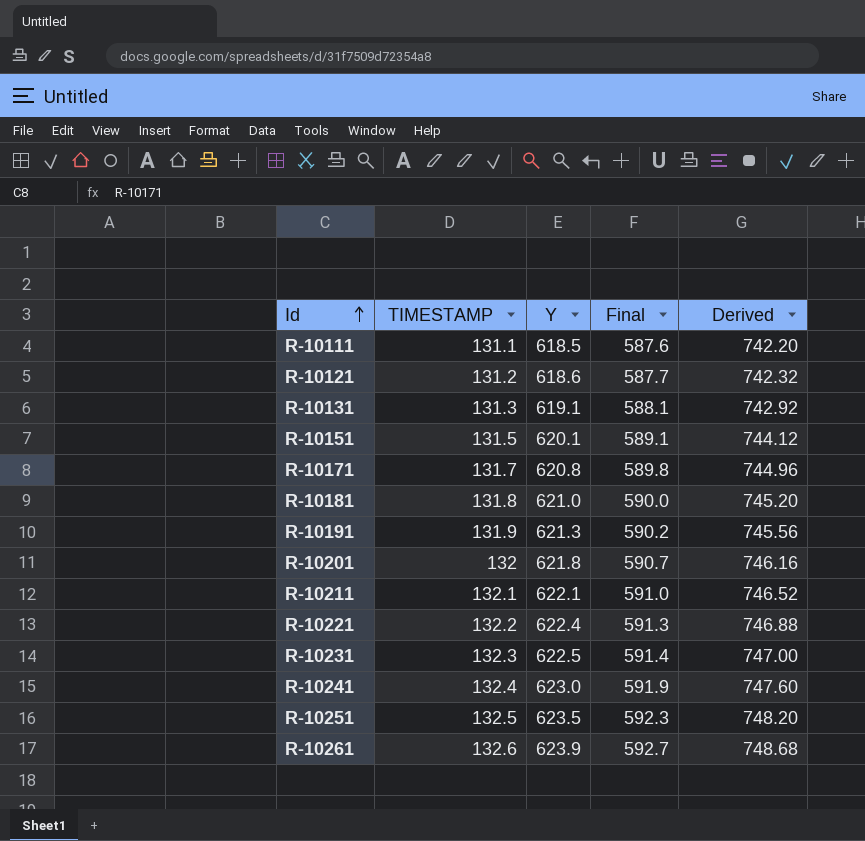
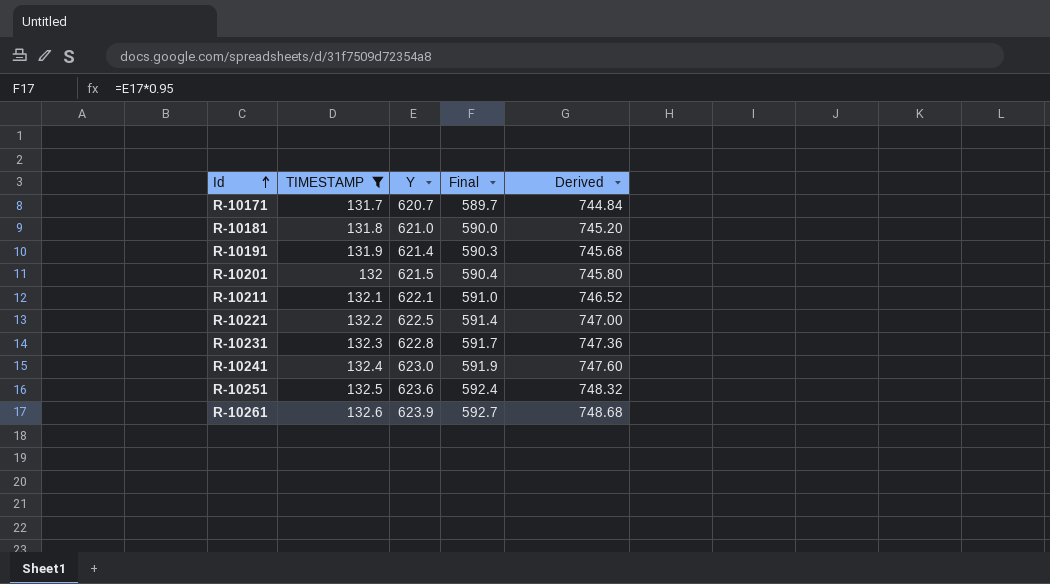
filter: none -> TIMESTAMP >= 131.7
R-10171 | Y: 620.8 -> 620.7
R-10171 | Final: 589.8 -> 589.7
R-10171 | Derived: 744.96 -> 744.84
R-10191 | Y: 621.3 -> 621.4
R-10191 | Final: 590.2 -> 590.3
R-10191 | Derived: 745.56 -> 745.68
R-10201 | Y: 621.8 -> 621.5
R-10201 | Final: 590.7 -> 590.4
R-10201 | Derived: 746.16 -> 745.80
R-10221 | Y: 622.4 -> 622.5
R-10221 | Final: 591.3 -> 591.4
R-10221 | Derived: 746.88 -> 747.00
R-10231 | Y: 622.5 -> 622.8
R-10231 | Final: 591.4 -> 591.7
R-10231 | Derived: 747.00 -> 747.36
R-10251 | Y: 623.5 -> 623.6
R-10251 | Final: 592.3 -> 592.4
R-10251 | Derived: 748.20 -> 748.32

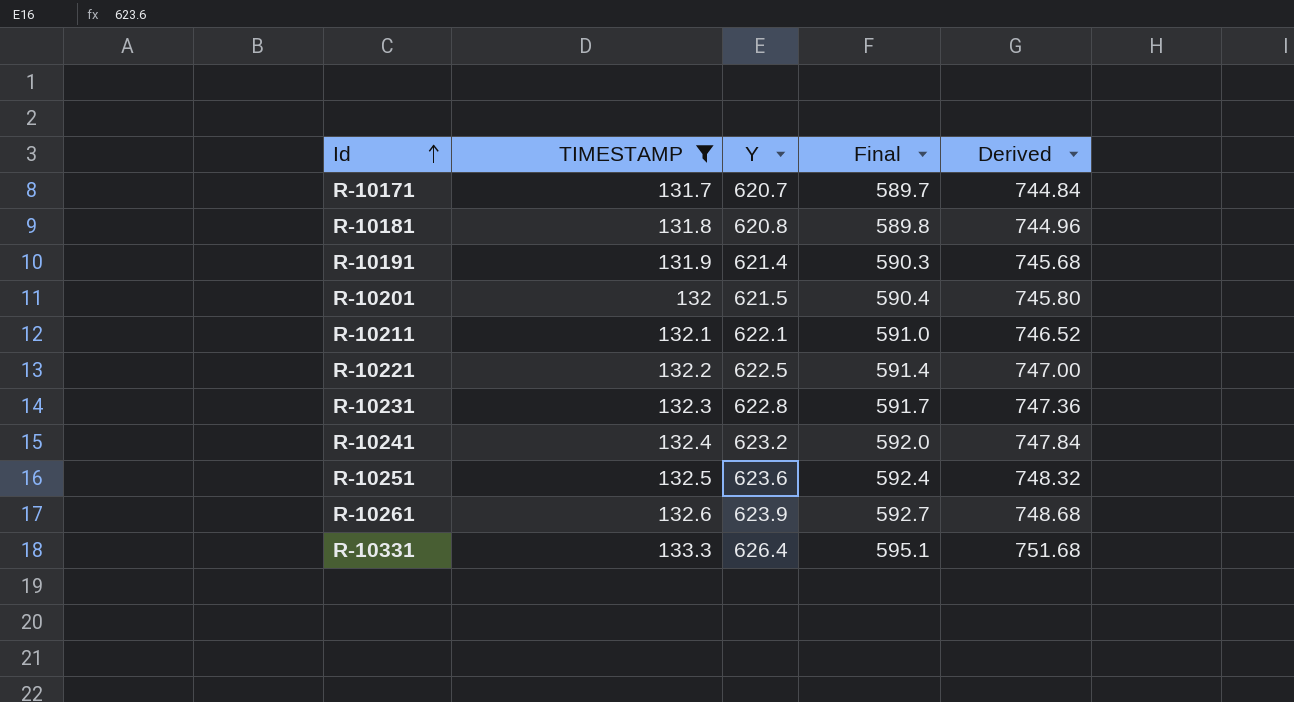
R-10181 | Y: 621.0 -> 620.8
R-10181 | Final: 590.0 -> 589.8
R-10181 | Derived: 745.20 -> 744.96
R-10241 | Y: 623.0 -> 623.2
R-10241 | Final: 591.9 -> 592.0
R-10241 | Derived: 747.60 -> 747.84
row R-10331: none -> 133.3 | 626.4 | 595.1 | 751.68

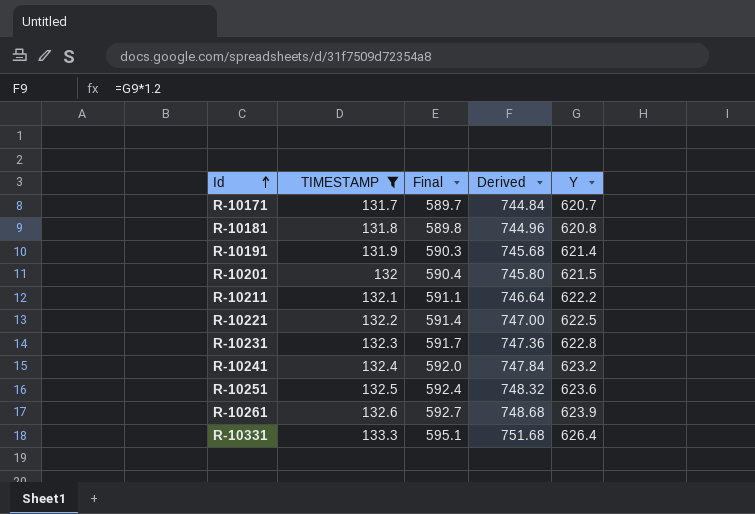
column Y | position: 3 -> 5
R-10211 | Final: 591.0 -> 591.1
R-10211 | Derived: 746.52 -> 746.64
R-10211 | Y: 622.1 -> 622.2

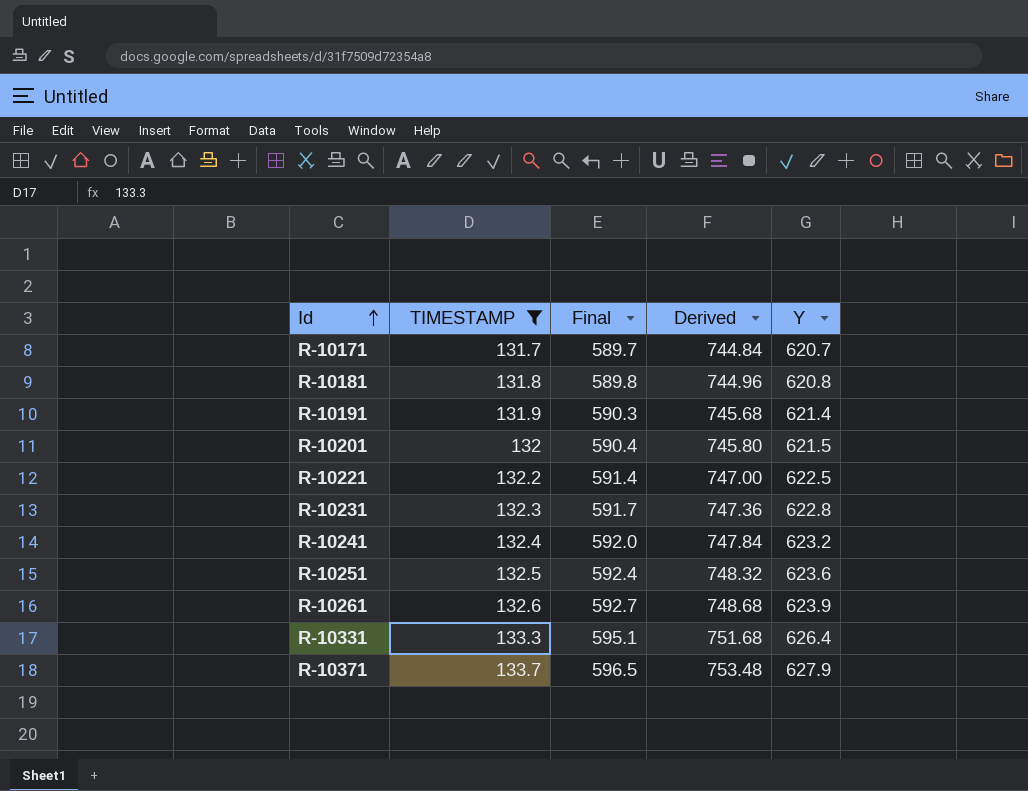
row R-10211: 132.1 | 591.1 | 746.64 | 622.2 -> none
row R-10371: none -> 133.7 | 596.5 | 753.48 | 627.9

